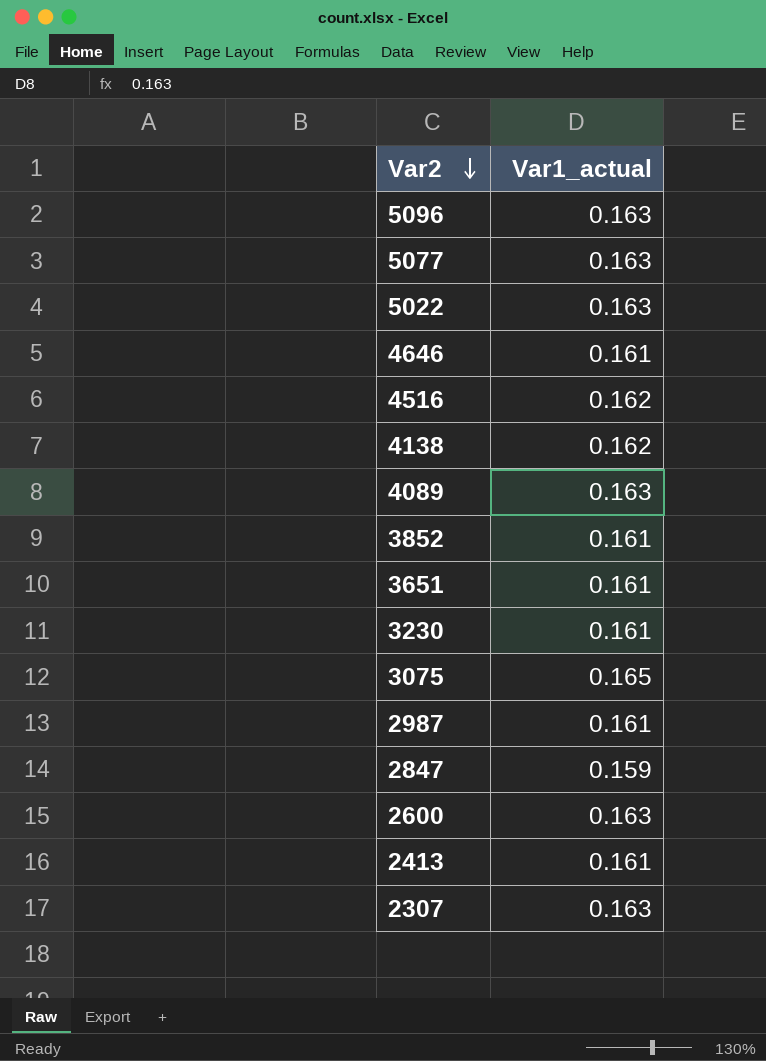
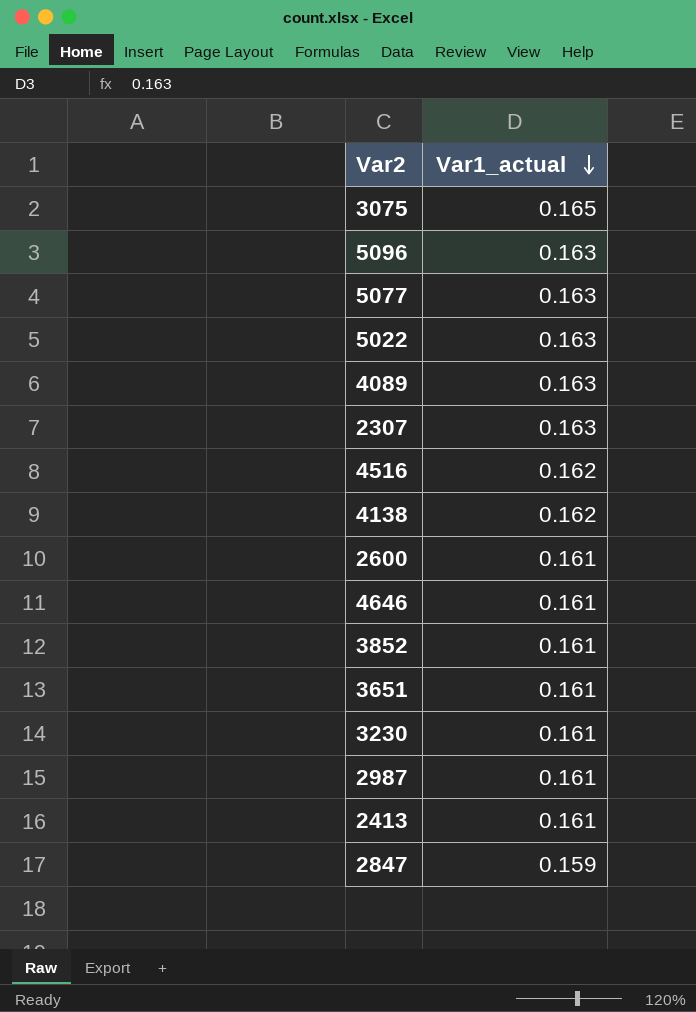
row order: Var2 descending -> Var1_actual descending
2600 | Var1_actual: 0.163 -> 0.161

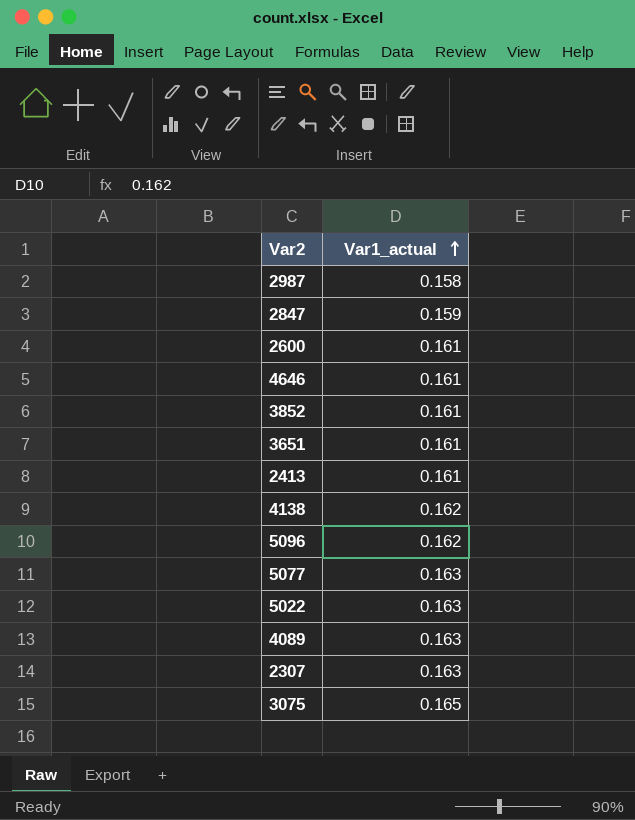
row order: Var1_actual descending -> Var1_actual ascending
row 4516: 0.162 -> none
row 3230: 0.161 -> none
2987 | Var1_actual: 0.161 -> 0.158
5096 | Var1_actual: 0.163 -> 0.162

